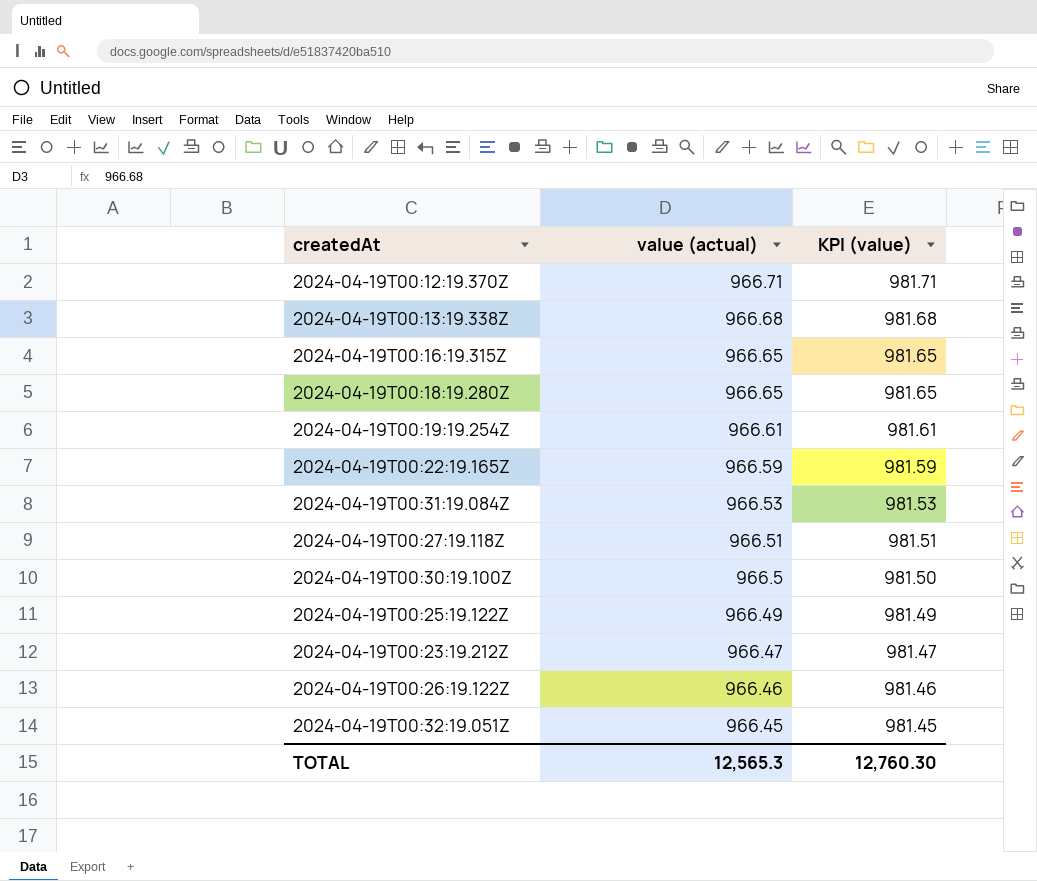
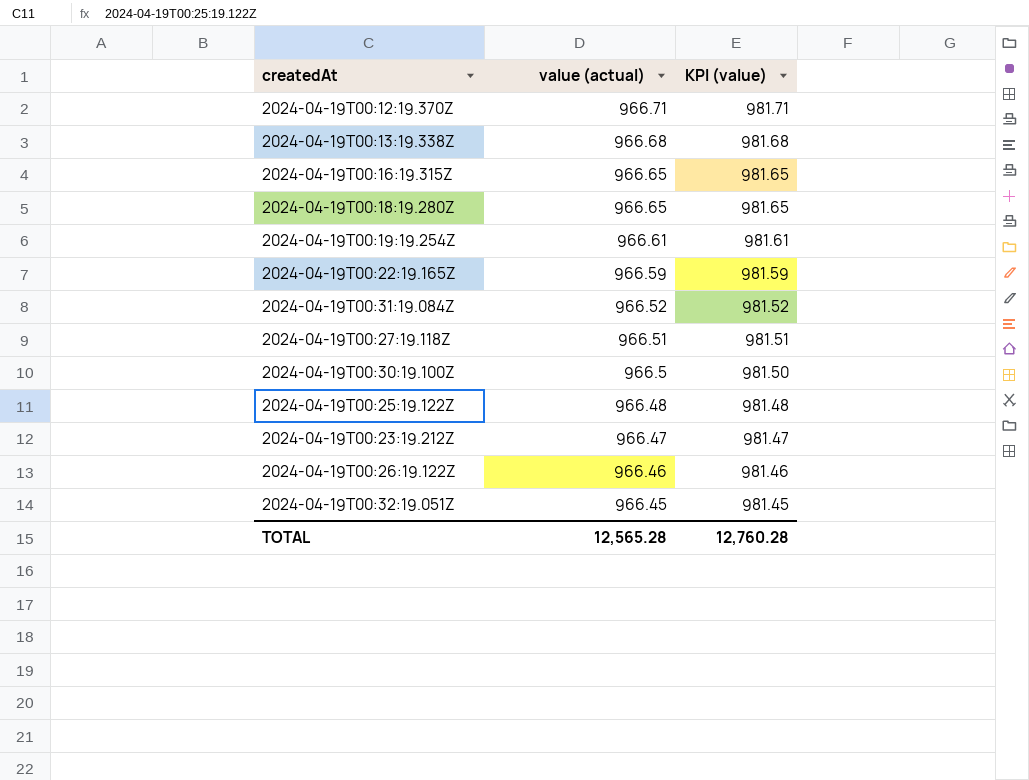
2024-04-19T00:31:19.084Z | value (actual): 966.53 -> 966.52
2024-04-19T00:31:19.084Z | KPI (value): 981.53 -> 981.52
2024-04-19T00:25:19.122Z | value (actual): 966.49 -> 966.48
2024-04-19T00:25:19.122Z | KPI (value): 981.49 -> 981.48
TOTAL | value (actual): 12,565.3 -> 12,565.28
TOTAL | KPI (value): 12,760.30 -> 12,760.28

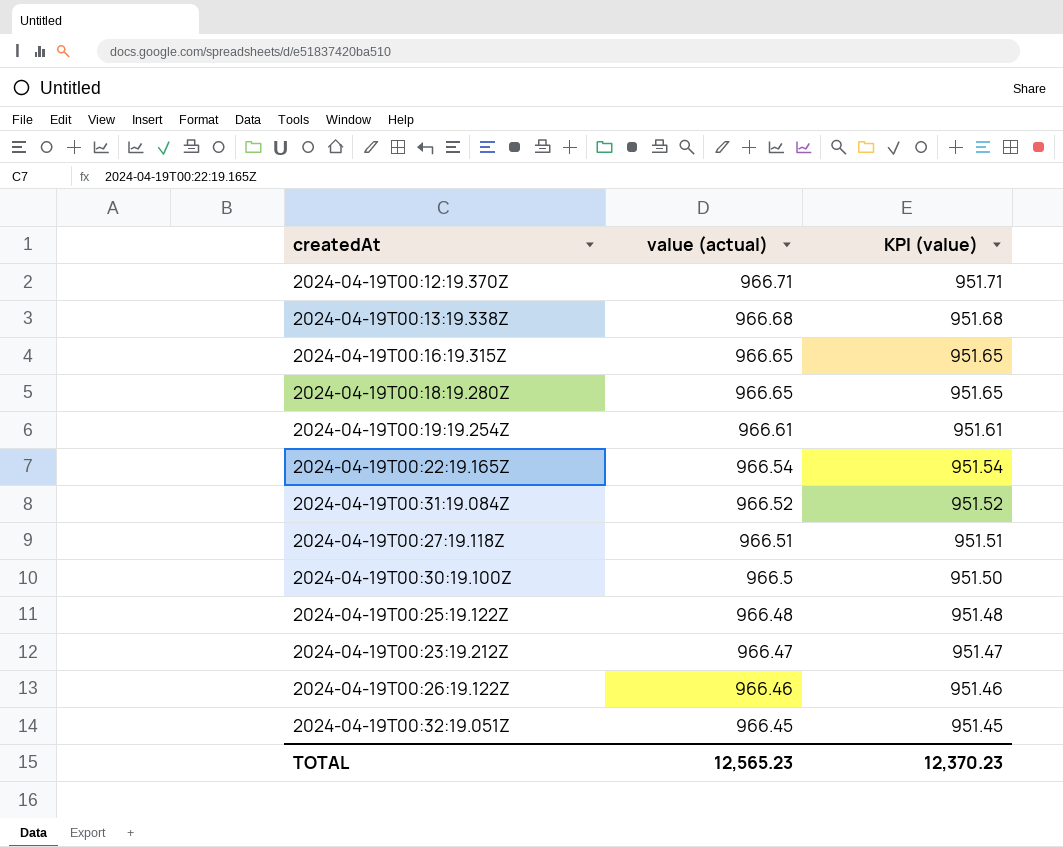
column KPI (value) | formula: [value (actual)] + 15 -> [value (actual)] - 15
2024-04-19T00:22:19.165Z | value (actual): 966.59 -> 966.54
TOTAL | value (actual): 12,565.28 -> 12,565.23
TOTAL | KPI (value): 12,760.28 -> 12,370.23

